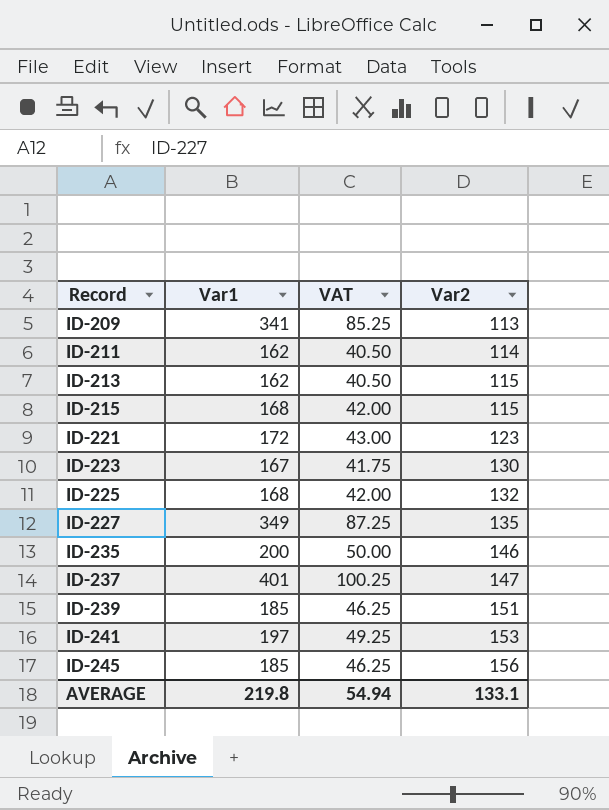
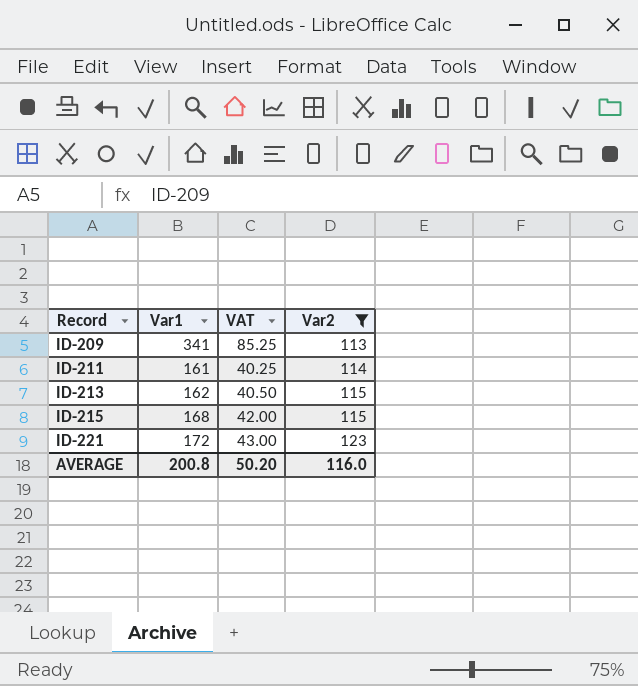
filter: none -> Var2 <= 123
ID-211 | Var1: 162 -> 161
ID-211 | VAT: 40.50 -> 40.25
AVERAGE | Var1: 219.8 -> 200.8
AVERAGE | VAT: 54.94 -> 50.20
AVERAGE | Var2: 133.1 -> 116.0

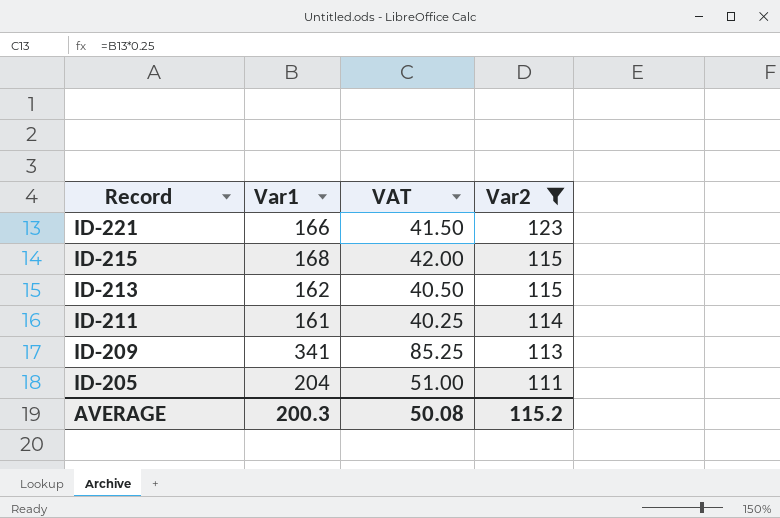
row order: Record ascending -> Record descending
ID-221 | Var1: 172 -> 166
ID-221 | VAT: 43.00 -> 41.50
row ID-205: none -> 204 | 51.00 | 111
AVERAGE | Var1: 200.8 -> 200.3
AVERAGE | VAT: 50.20 -> 50.08
AVERAGE | Var2: 116.0 -> 115.2

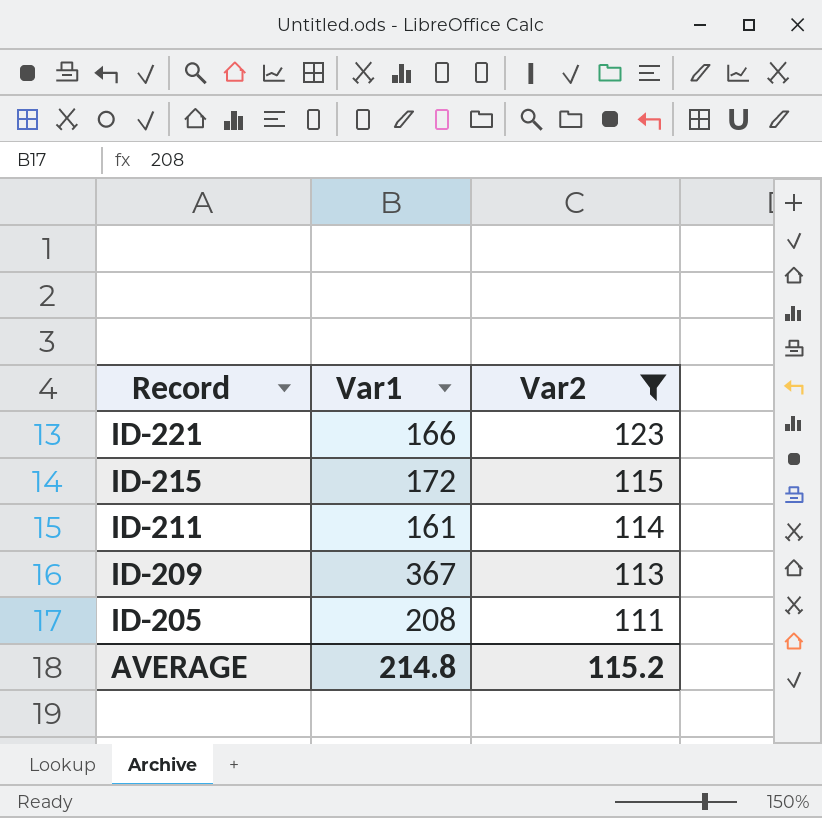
column VAT | formula: [Var1] * 0.25 -> none
row ID-213: 162 | 40.50 | 115 -> none
ID-215 | Var1: 168 -> 172
ID-209 | Var1: 341 -> 367
ID-205 | Var1: 204 -> 208
AVERAGE | Var1: 200.3 -> 214.8

